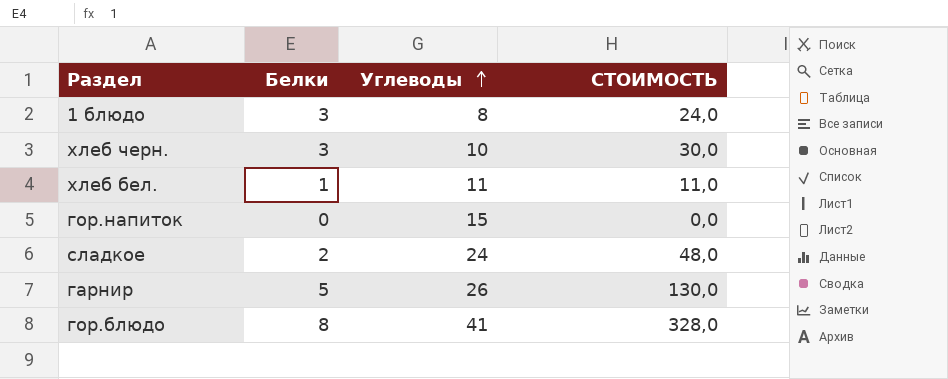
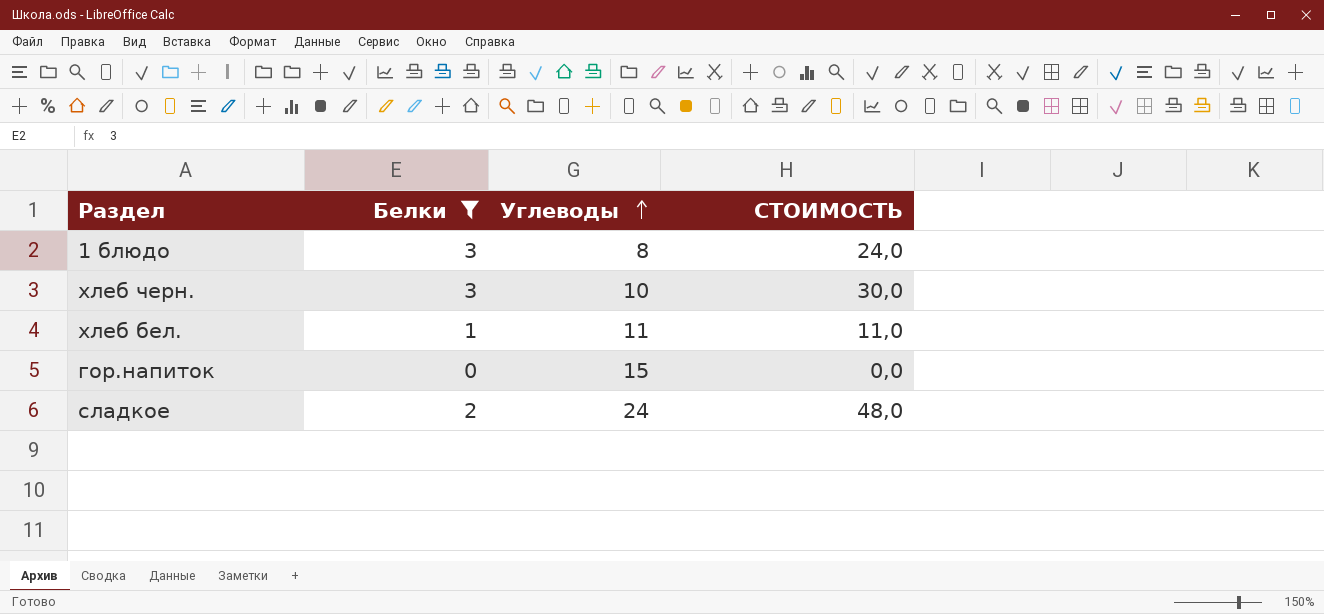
filter: none -> Белки <= 3

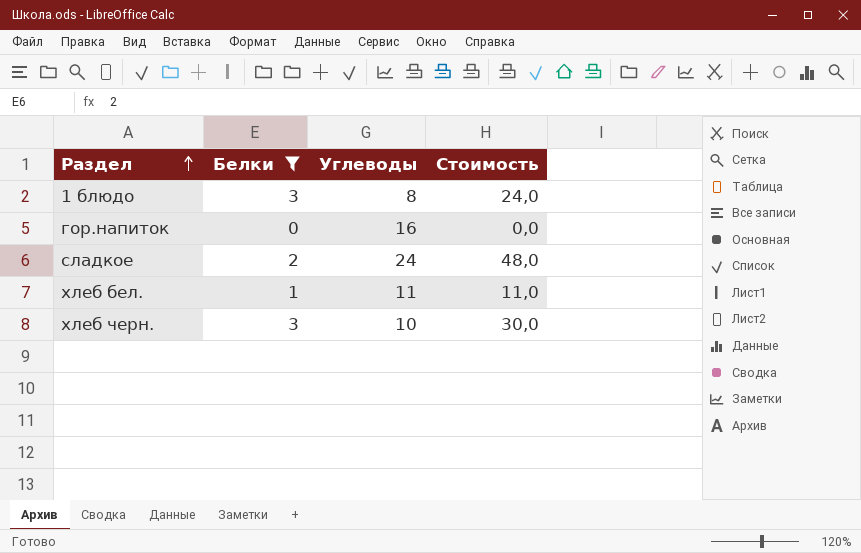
row order: Углеводы ascending -> Раздел ascending
column name: СТОИМОСТЬ -> Стоимость
гор.напиток | Углеводы: 15 -> 16

